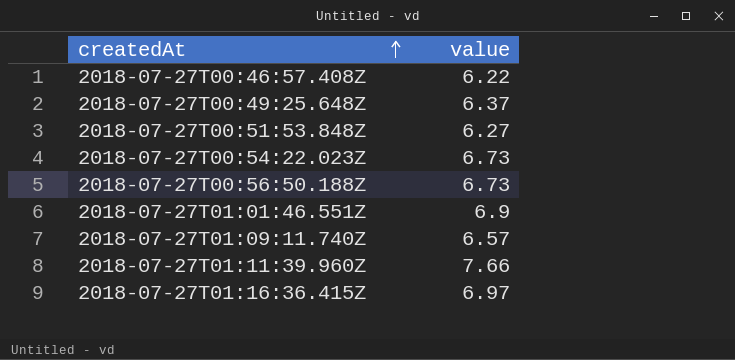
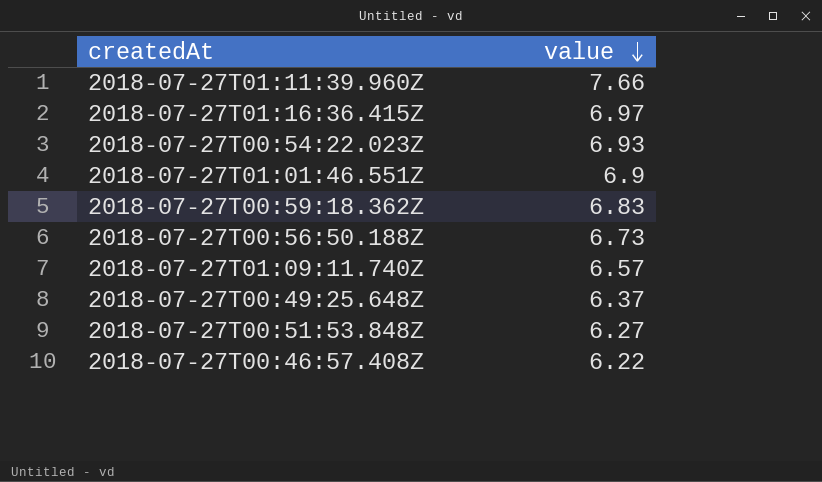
row order: createdAt ascending -> value descending
2018-07-27T00:54:22.023Z | value: 6.73 -> 6.93
row 2018-07-27T00:59:18.362Z: none -> 6.83

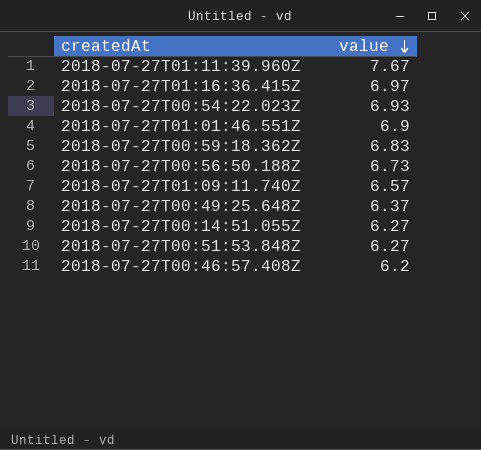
2018-07-27T01:11:39.960Z | value: 7.66 -> 7.67
row 2018-07-27T00:14:51.055Z: none -> 6.27
2018-07-27T00:46:57.408Z | value: 6.22 -> 6.2

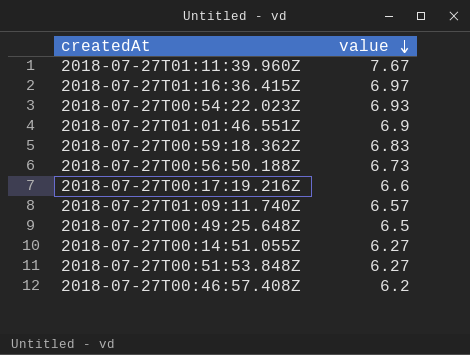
row 2018-07-27T00:17:19.216Z: none -> 6.6
2018-07-27T00:49:25.648Z | value: 6.37 -> 6.5

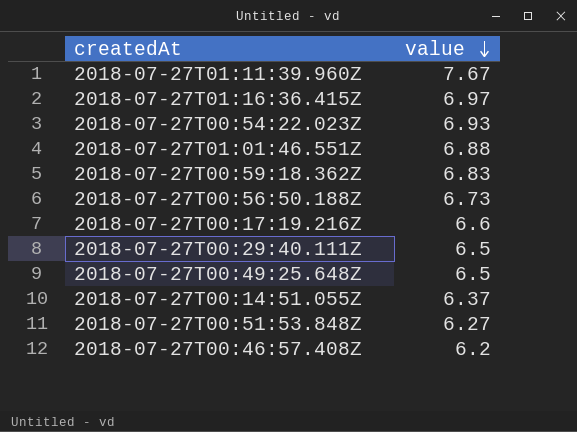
row 2018-07-27T01:09:11.740Z: 6.57 -> none
2018-07-27T01:01:46.551Z | value: 6.9 -> 6.88
row 2018-07-27T00:29:40.111Z: none -> 6.5
2018-07-27T00:14:51.055Z | value: 6.27 -> 6.37

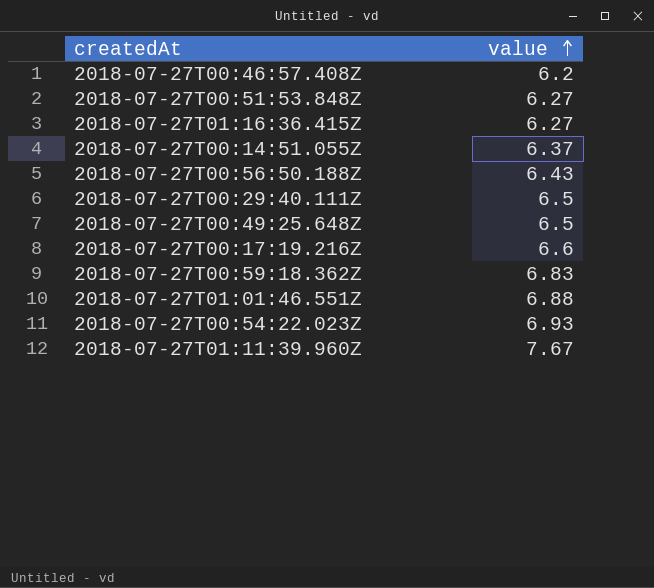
row order: value descending -> value ascending
2018-07-27T01:16:36.415Z | value: 6.97 -> 6.27
2018-07-27T00:56:50.188Z | value: 6.73 -> 6.43

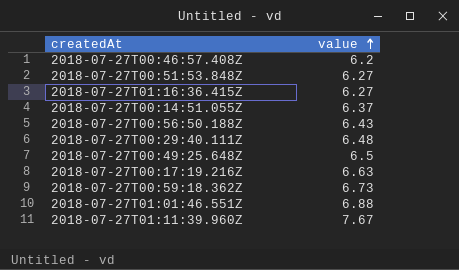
row 2018-07-27T00:54:22.023Z: 6.93 -> none
2018-07-27T00:29:40.111Z | value: 6.5 -> 6.48
2018-07-27T00:17:19.216Z | value: 6.6 -> 6.63
2018-07-27T00:59:18.362Z | value: 6.83 -> 6.73

